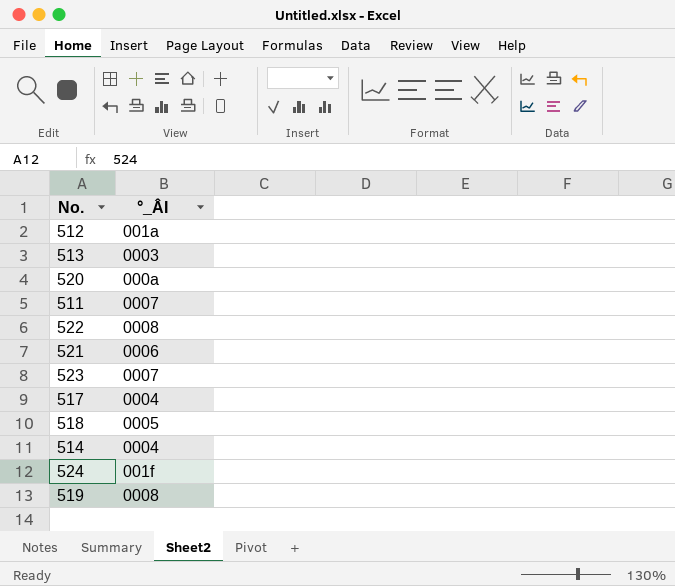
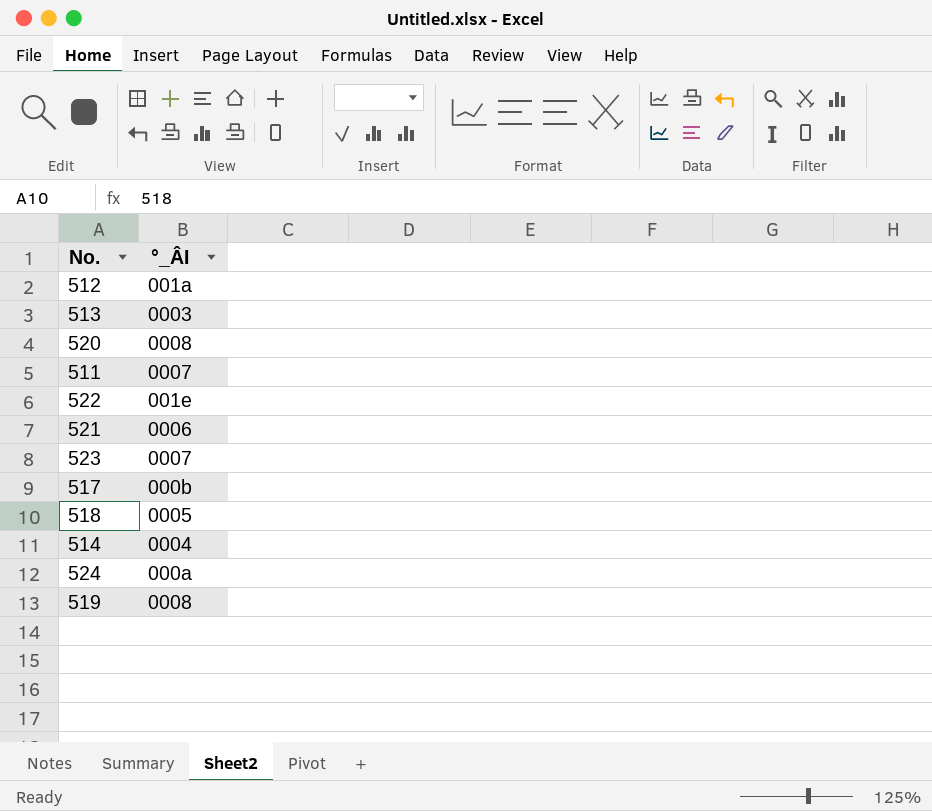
520 | °_ÂI: 000a -> 0008
522 | °_ÂI: 0008 -> 001e
517 | °_ÂI: 0004 -> 000b
524 | °_ÂI: 001f -> 000a

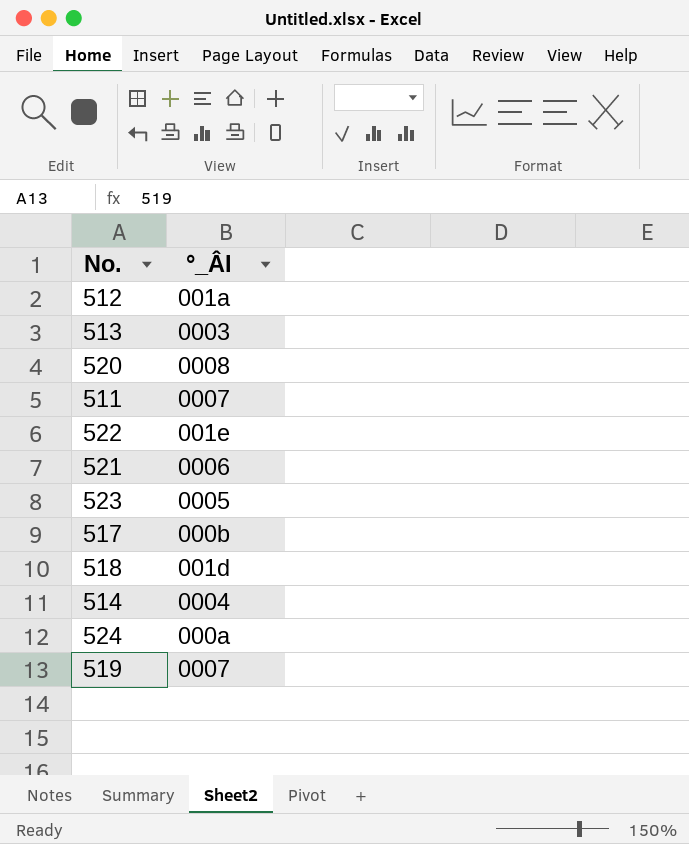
523 | °_ÂI: 0007 -> 0005
518 | °_ÂI: 0005 -> 001d
519 | °_ÂI: 0008 -> 0007

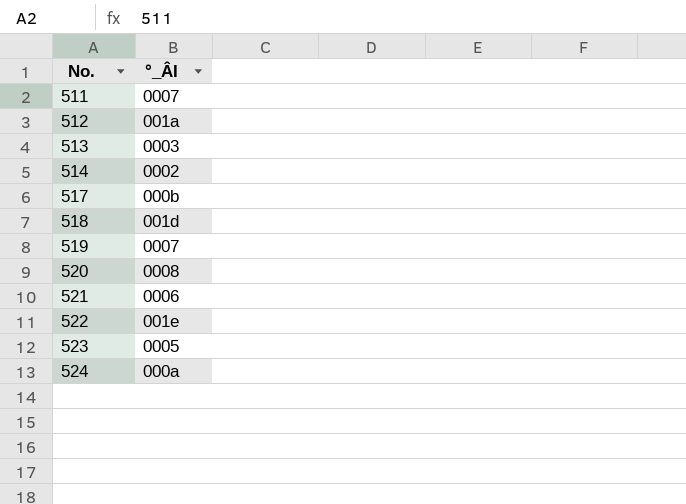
row order: none -> No. ascending
514 | °_ÂI: 0004 -> 0002

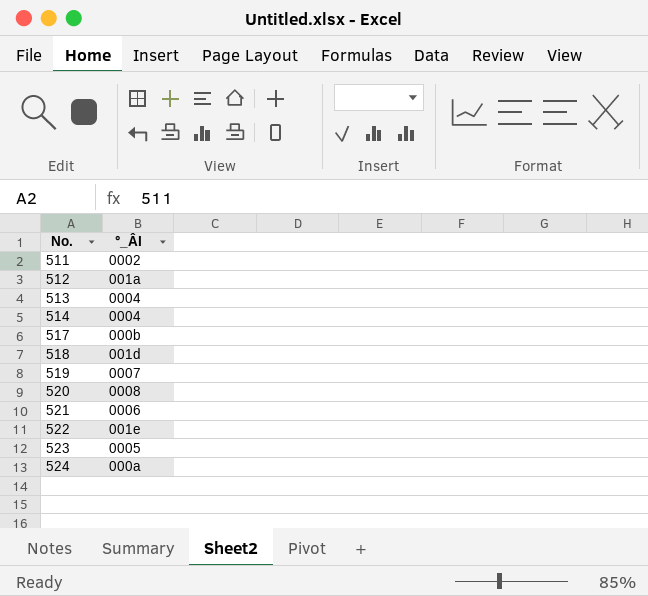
511 | °_ÂI: 0007 -> 0002
513 | °_ÂI: 0003 -> 0004
514 | °_ÂI: 0002 -> 0004

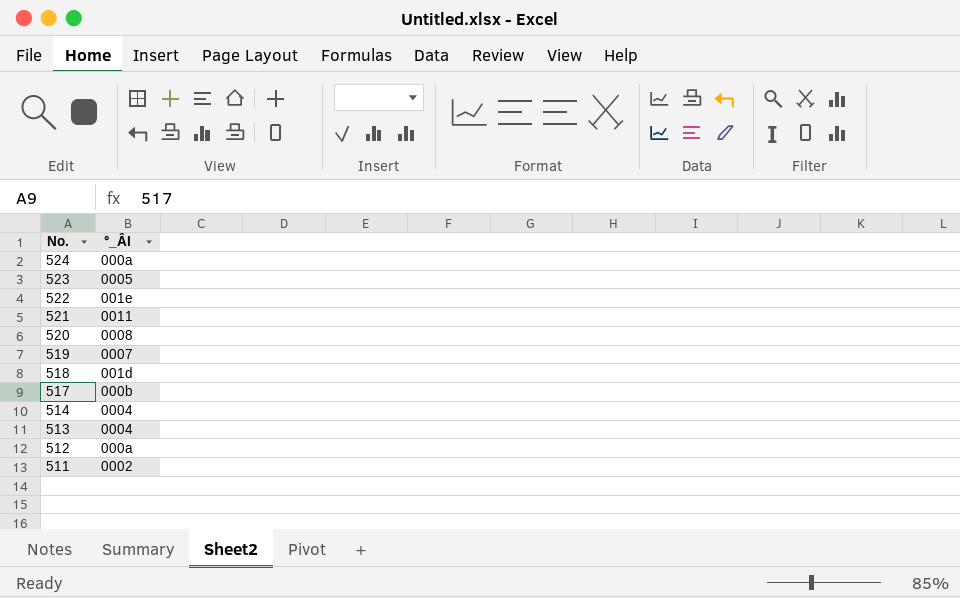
row order: No. ascending -> No. descending
521 | °_ÂI: 0006 -> 0011
512 | °_ÂI: 001a -> 000a

